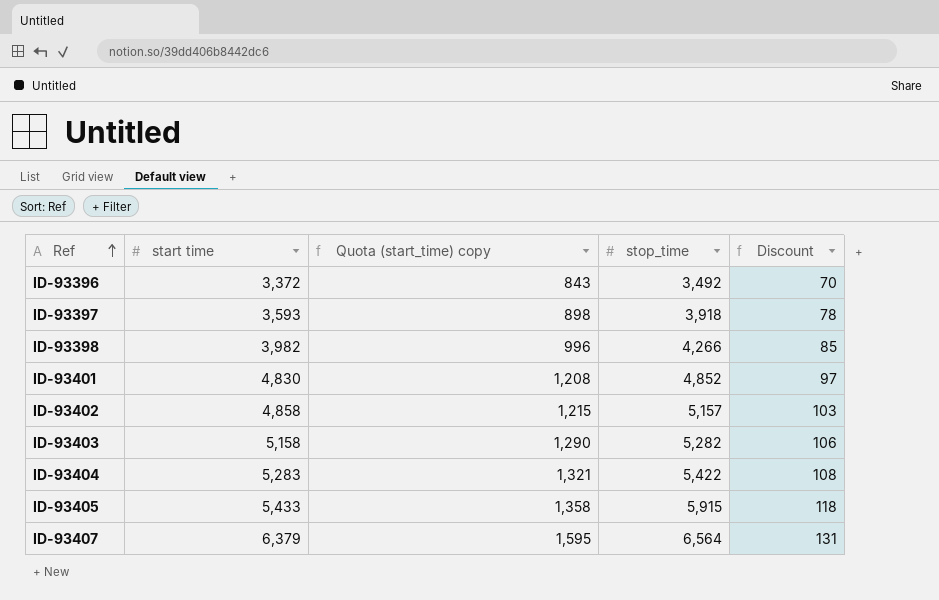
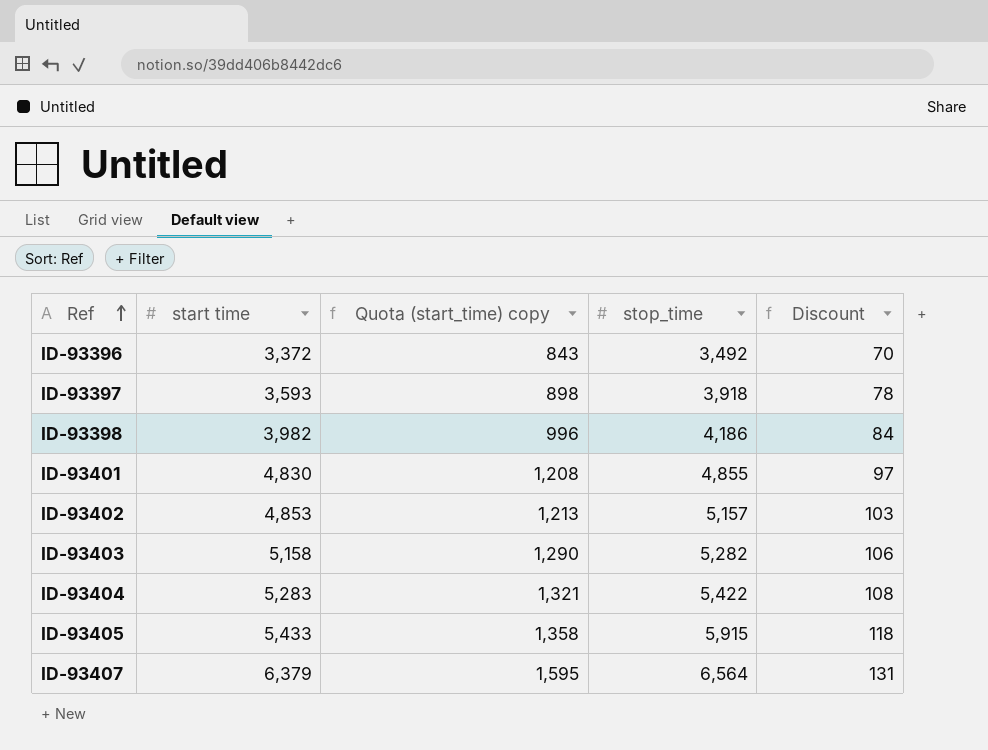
ID-93398 | stop_time: 4,266 -> 4,186
ID-93398 | Discount: 85 -> 84
ID-93401 | stop_time: 4,852 -> 4,855
ID-93402 | start time: 4,858 -> 4,853
ID-93402 | Quota (start_time) copy: 1,215 -> 1,213

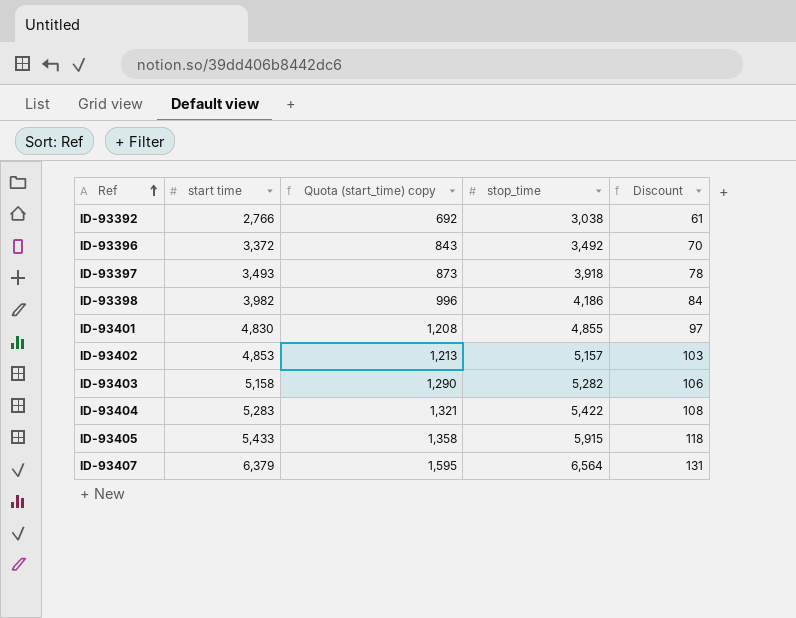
row ID-93392: none -> 2,766 | 692 | 3,038 | 61
ID-93397 | start time: 3,593 -> 3,493
ID-93397 | Quota (start_time) copy: 898 -> 873

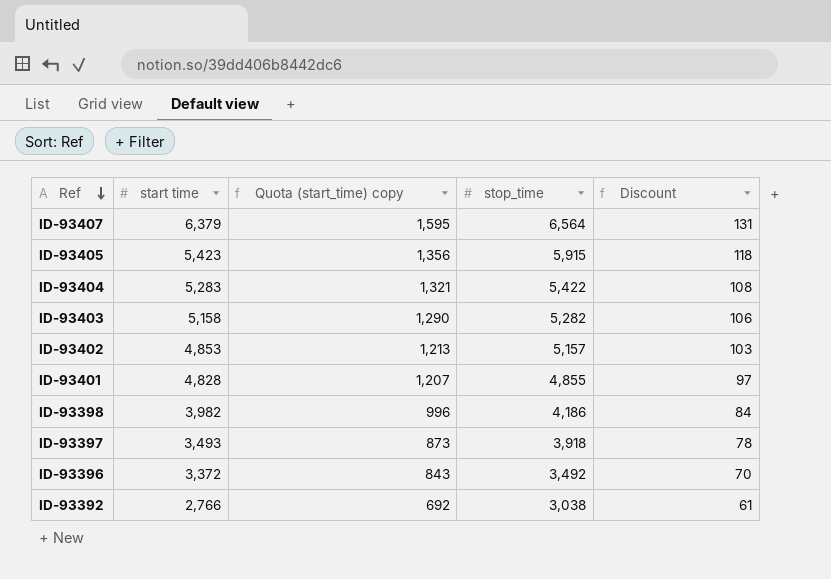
row order: Ref ascending -> Ref descending
ID-93405 | start time: 5,433 -> 5,423
ID-93405 | Quota (start_time) copy: 1,358 -> 1,356
ID-93401 | start time: 4,830 -> 4,828
ID-93401 | Quota (start_time) copy: 1,208 -> 1,207

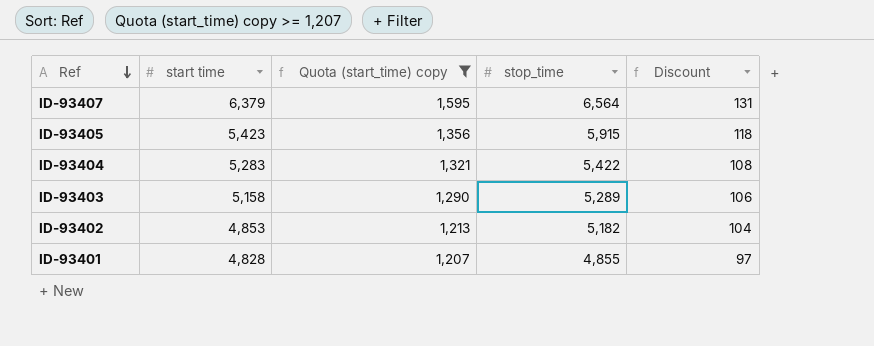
filter: none -> Quota (start_time) copy >= 1,207
ID-93403 | stop_time: 5,282 -> 5,289
ID-93402 | stop_time: 5,157 -> 5,182
ID-93402 | Discount: 103 -> 104

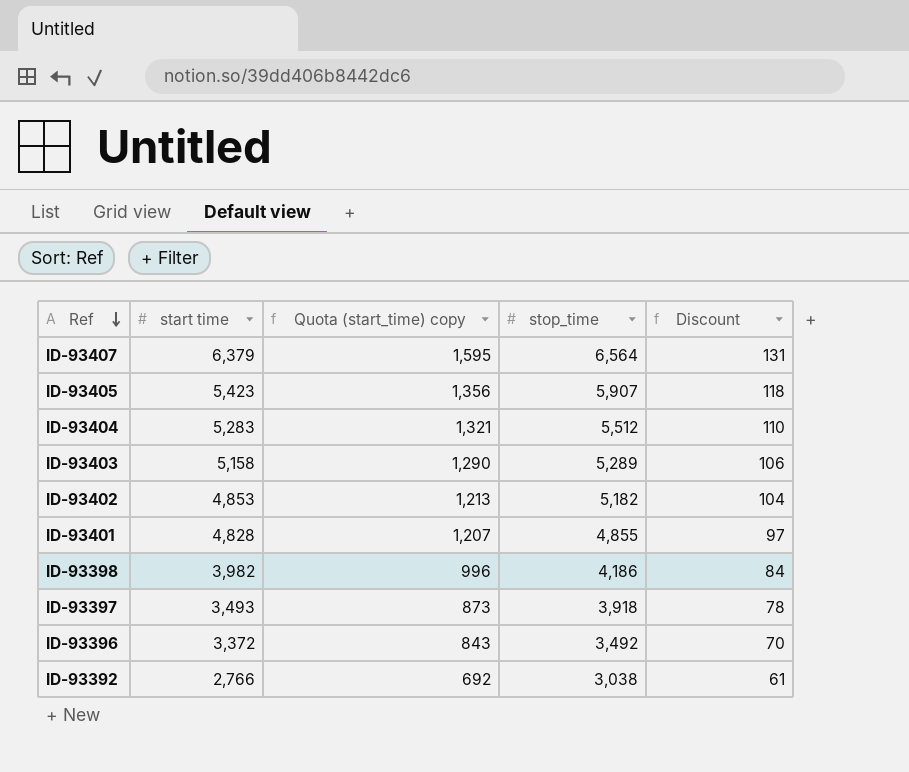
filter: Quota (start_time) copy >= 1,207 -> none
ID-93405 | stop_time: 5,915 -> 5,907
ID-93404 | stop_time: 5,422 -> 5,512
ID-93404 | Discount: 108 -> 110

